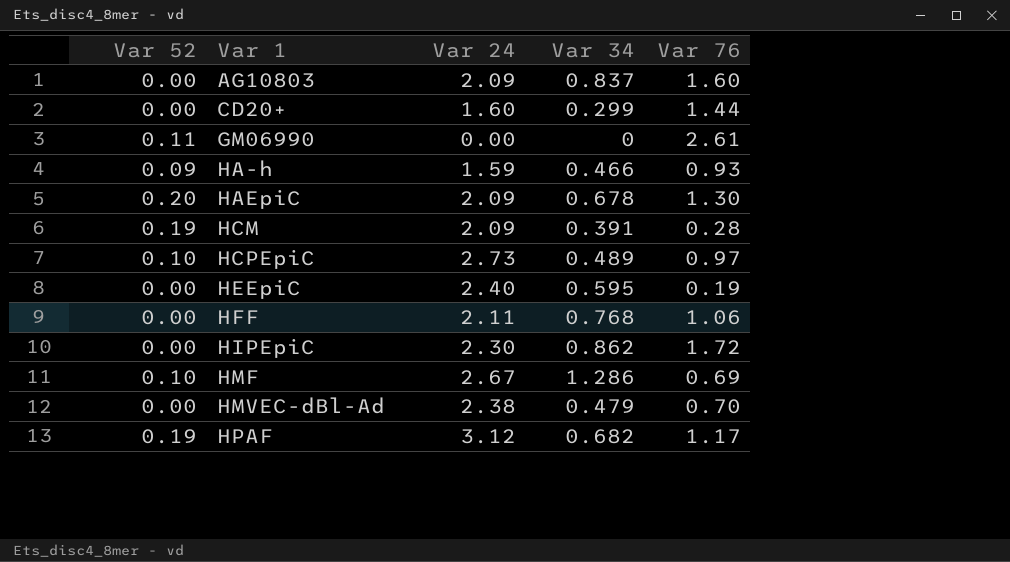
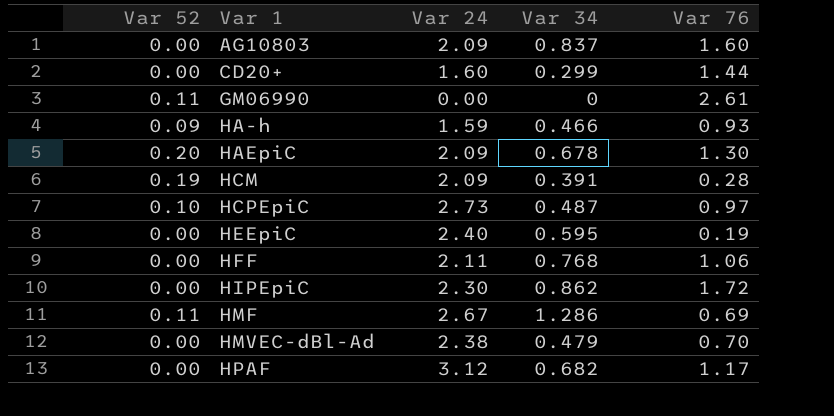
HCPEpiC | Var 34: 0.489 -> 0.487
HMF | Var 52: 0.10 -> 0.11
HPAF | Var 52: 0.19 -> 0.00

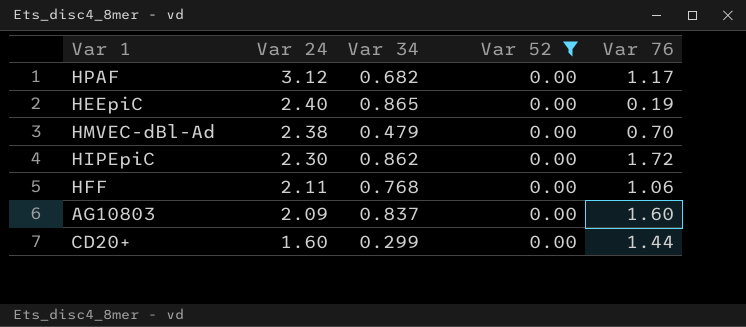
filter: none -> Var 52 = 0.00
row order: Var 1 ascending -> Var 24 descending
column Var 52 | position: 1 -> 4
HEEpiC | Var 34: 0.595 -> 0.865

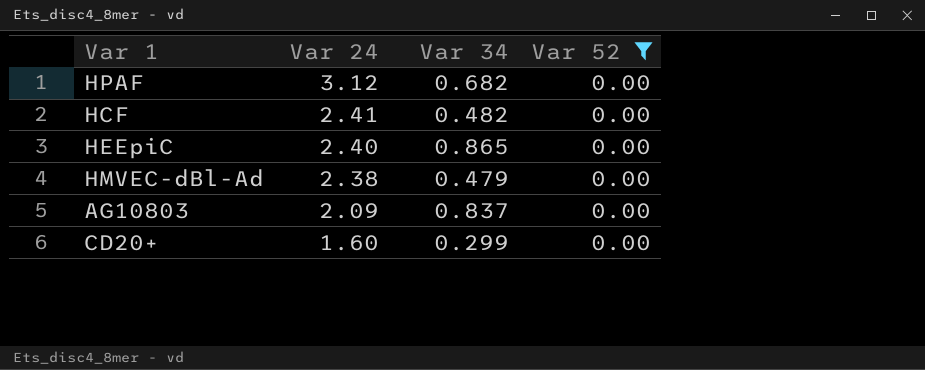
column Var 76 | position: 5 -> none
row HIPEpiC: 2.30 | 0.862 | 0.00 | 1.72 -> none
row HFF: 2.11 | 0.768 | 0.00 | 1.06 -> none
row HCF: none -> 2.41 | 0.482 | 0.00

